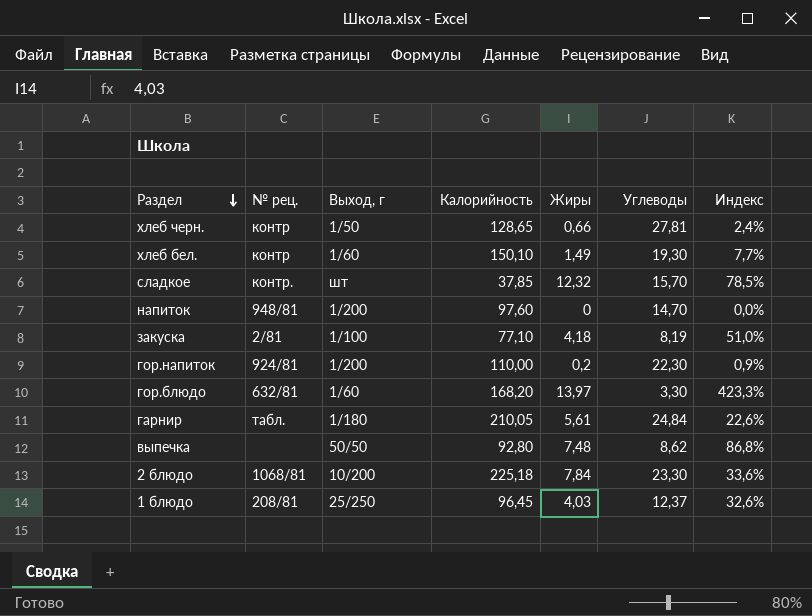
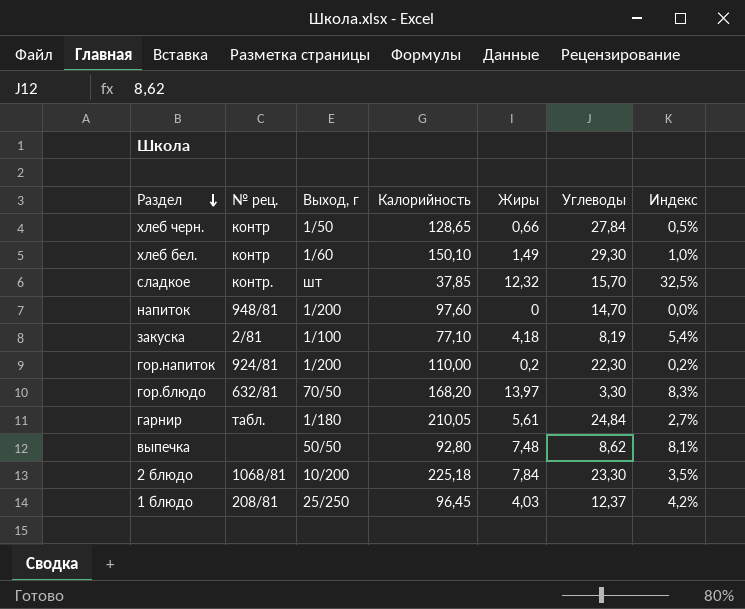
column Индекс | formula: [Жиры] / [Углеводы] -> [Жиры] / [Калорийность]
хлеб черн. | Углеводы: 27,81 -> 27,84
хлеб бел. | Углеводы: 19,30 -> 29,30
гор.блюдо | Выход, г: 1/60 -> 70/50

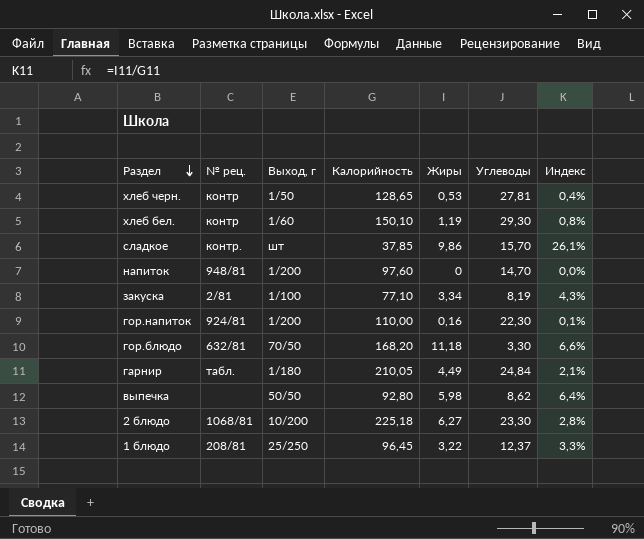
хлеб черн. | Жиры: 0,66 -> 0,53
хлеб черн. | Углеводы: 27,84 -> 27,81
хлеб черн. | Индекс: 0,5% -> 0,4%
хлеб бел. | Жиры: 1,49 -> 1,19
хлеб бел. | Индекс: 1,0% -> 0,8%
сладкое | Жиры: 12,32 -> 9,86
сладкое | Индекс: 32,5% -> 26,1%
закуска | Жиры: 4,18 -> 3,34
закуска | Индекс: 5,4% -> 4,3%
гор.напиток | Жиры: 0,2 -> 0,16
гор.напиток | Индекс: 0,2% -> 0,1%
гор.блюдо | Жиры: 13,97 -> 11,18
гор.блюдо | Индекс: 8,3% -> 6,6%
гарнир | Жиры: 5,61 -> 4,49
гарнир | Индекс: 2,7% -> 2,1%
выпечка | Жиры: 7,48 -> 5,98
выпечка | Индекс: 8,1% -> 6,4%
2 блюдо | Жиры: 7,84 -> 6,27
2 блюдо | Индекс: 3,5% -> 2,8%
1 блюдо | Жиры: 4,03 -> 3,22
1 блюдо | Индекс: 4,2% -> 3,3%

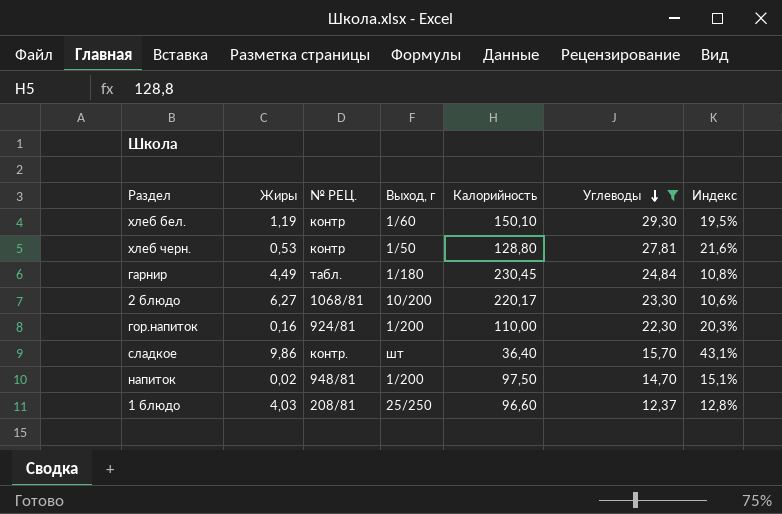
filter: none -> Углеводы >= 12,37
row order: Раздел descending -> Углеводы descending
column Жиры | position: 5 -> 2
column name: № рец. -> № РЕЦ.
column Индекс | formula: [Жиры] / [Калорийность] -> [Углеводы] / [Калорийность]
хлеб черн. | Калорийность: 128,65 -> 128,80
гарнир | Калорийность: 210,05 -> 230,45
2 блюдо | Калорийность: 225,18 -> 220,17
сладкое | Калорийность: 37,85 -> 36,40
напиток | Жиры: 0 -> 0,02
напиток | Калорийность: 97,60 -> 97,50
1 блюдо | Жиры: 3,22 -> 4,03
1 блюдо | Калорийность: 96,45 -> 96,60

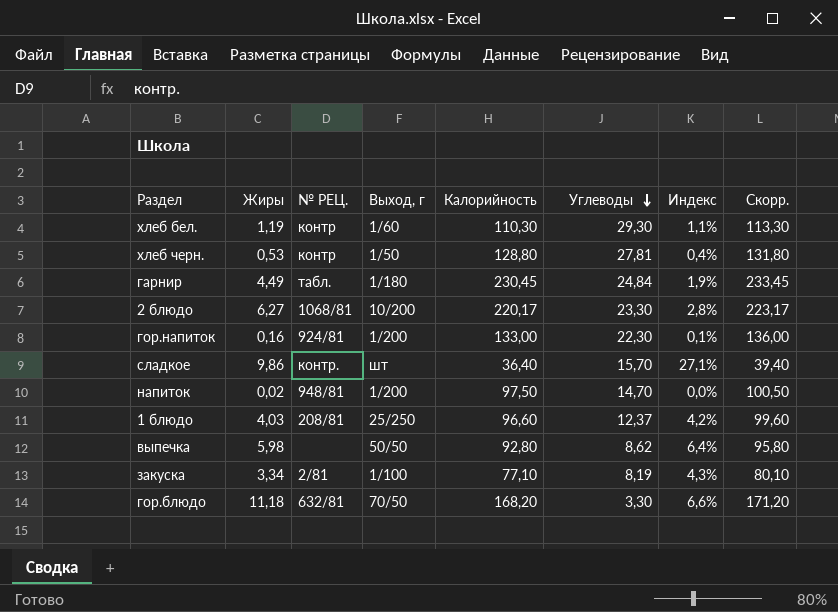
filter: Углеводы >= 12,37 -> none
column Индекс | formula: [Углеводы] / [Калорийность] -> [Жиры] / [Калорийность]
column Скорр. | formula: none -> [Калорийность] + 3
хлеб бел. | Калорийность: 150,10 -> 110,30
гор.напиток | Калорийность: 110,00 -> 133,00

